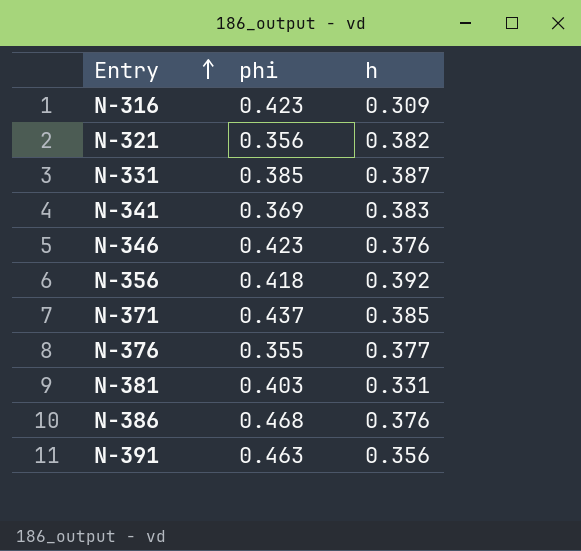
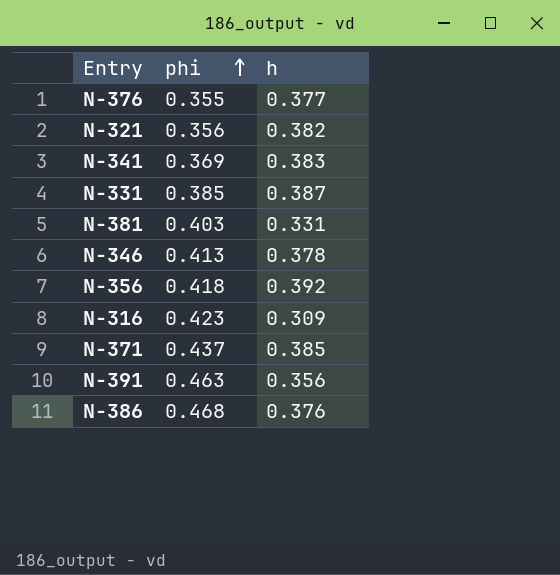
row order: Entry ascending -> phi ascending
N-346 | phi: 0.423 -> 0.413
N-346 | h: 0.376 -> 0.378

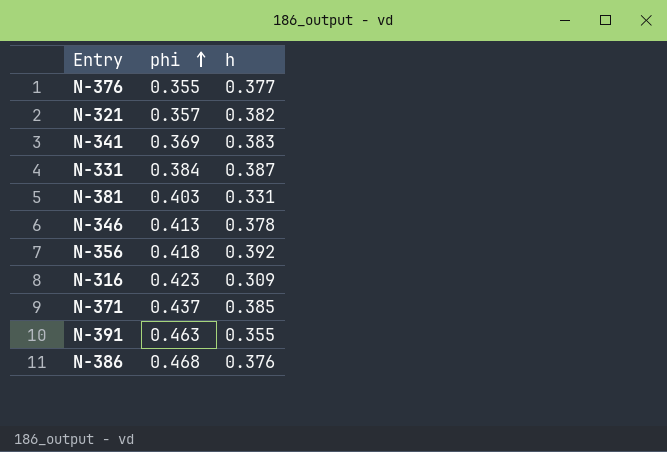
N-321 | phi: 0.356 -> 0.357
N-331 | phi: 0.385 -> 0.384
N-391 | h: 0.356 -> 0.355

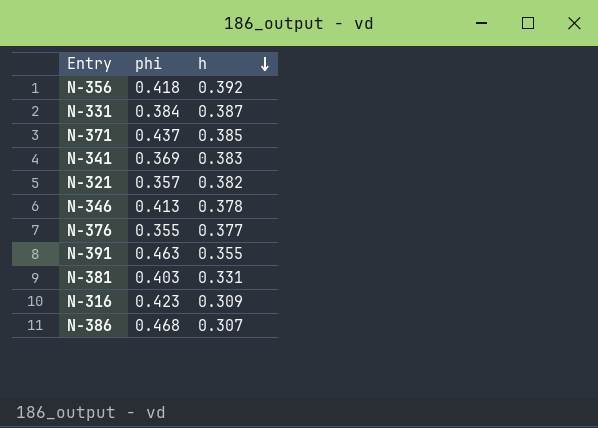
row order: phi ascending -> h descending
N-386 | h: 0.376 -> 0.307

